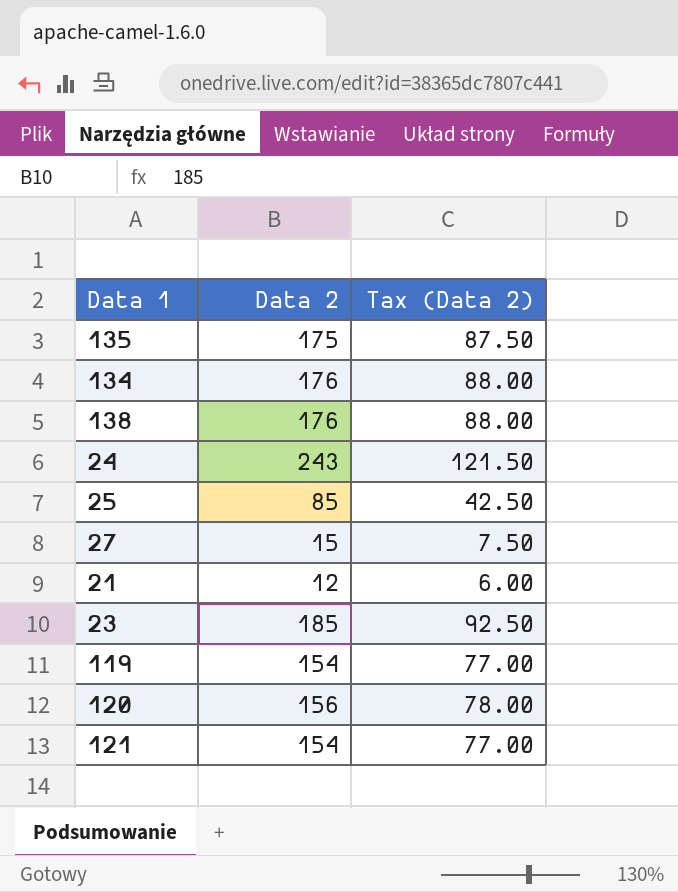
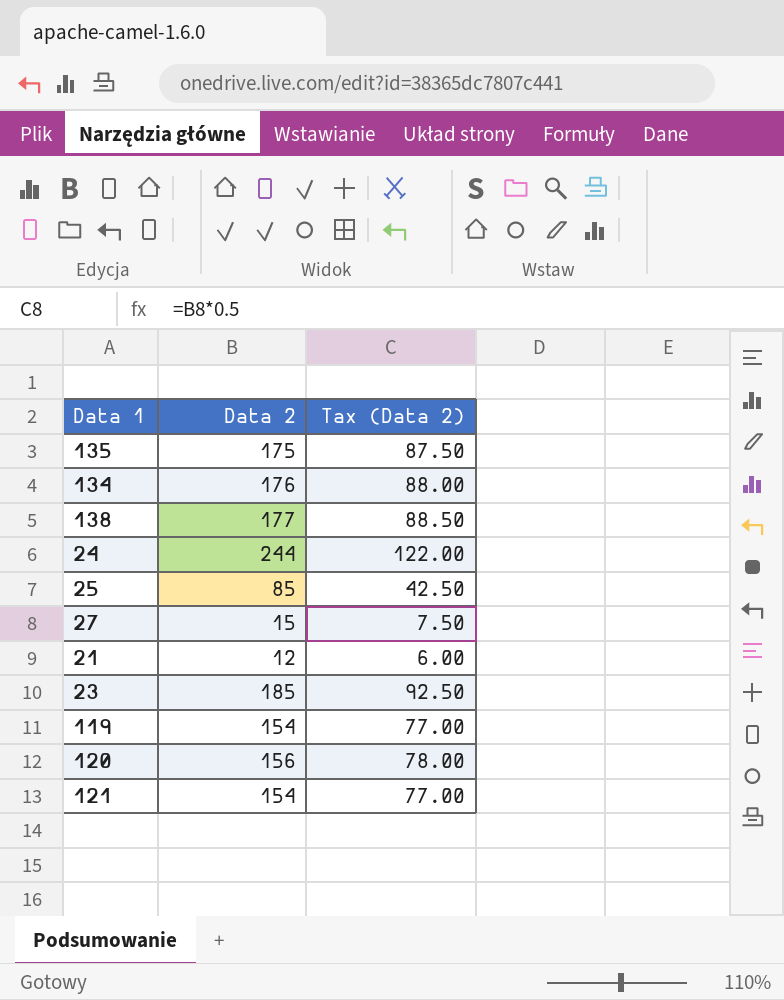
138 | Data 2: 176 -> 177
138 | Tax (Data 2): 88.00 -> 88.50
24 | Data 2: 243 -> 244
24 | Tax (Data 2): 121.50 -> 122.00

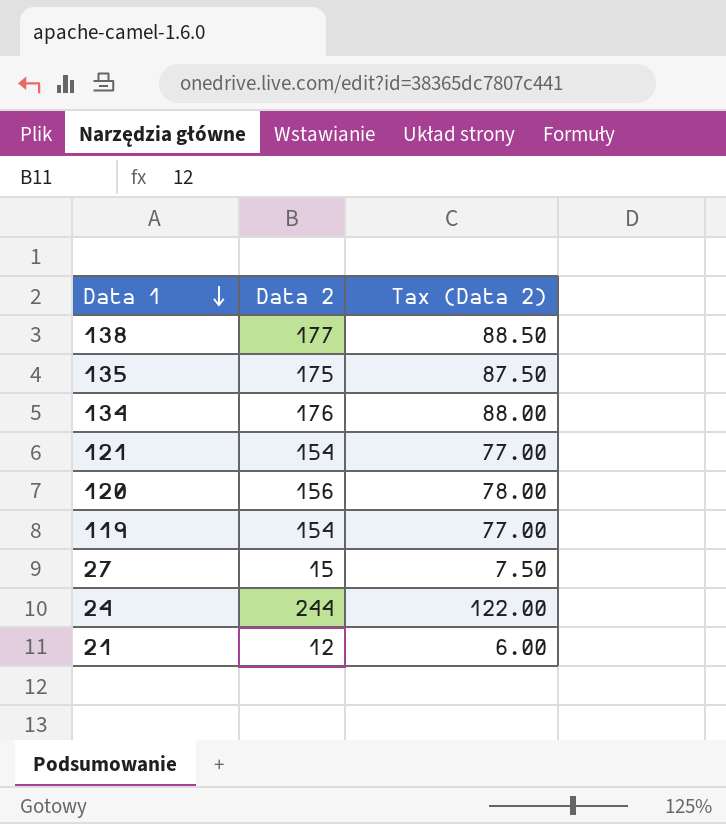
row order: none -> Data 1 descending
row 25: 85 | 42.50 -> none
row 23: 185 | 92.50 -> none

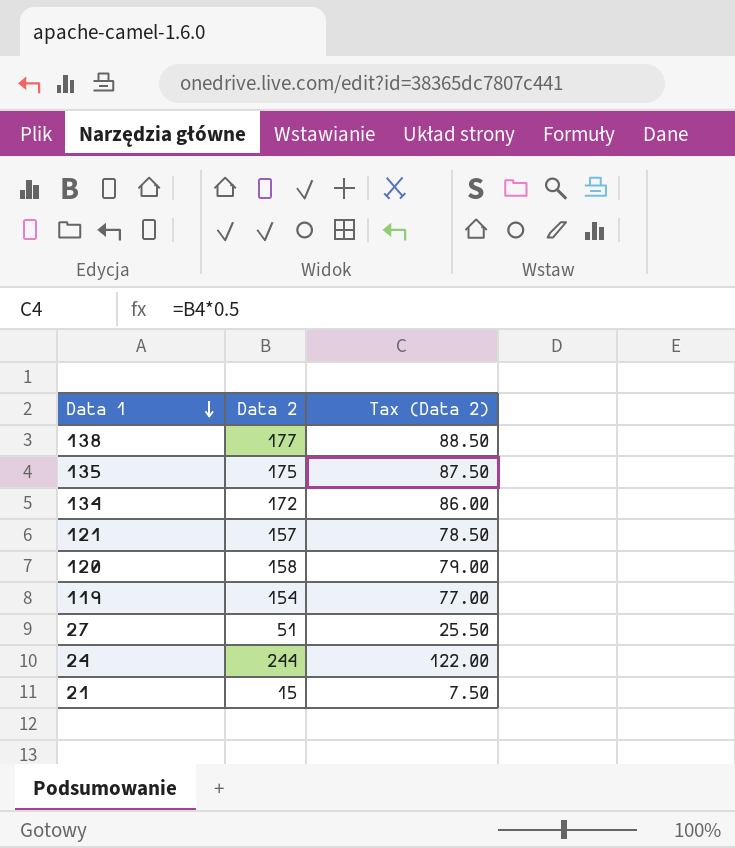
134 | Data 2: 176 -> 172
134 | Tax (Data 2): 88.00 -> 86.00
121 | Data 2: 154 -> 157
121 | Tax (Data 2): 77.00 -> 78.50
120 | Data 2: 156 -> 158
120 | Tax (Data 2): 78.00 -> 79.00
27 | Data 2: 15 -> 51
27 | Tax (Data 2): 7.50 -> 25.50
21 | Data 2: 12 -> 15
21 | Tax (Data 2): 6.00 -> 7.50

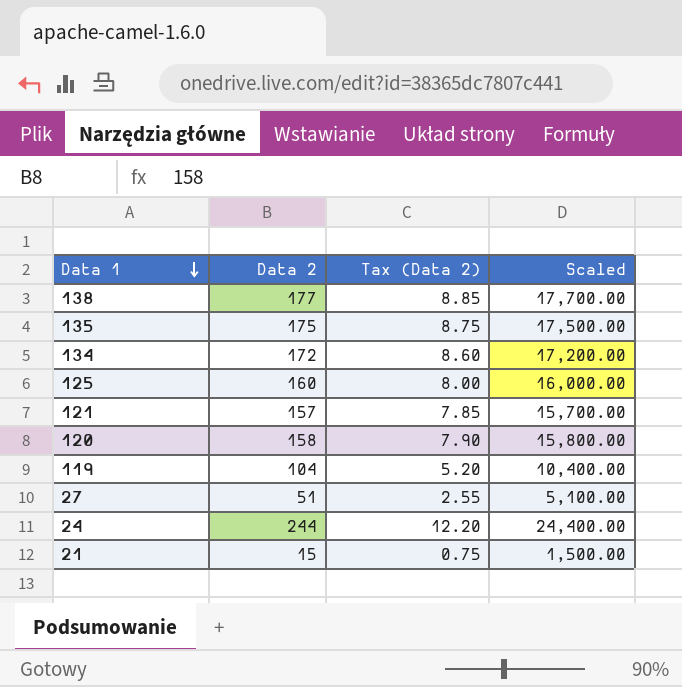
column Tax (Data 2) | formula: [Data 2] * 0.5 -> [Data 2] * 0.05
column Scaled | formula: none -> [Data 2] * 100
row 125: none -> 160 | 8.00 | 16,000.00
119 | Data 2: 154 -> 104

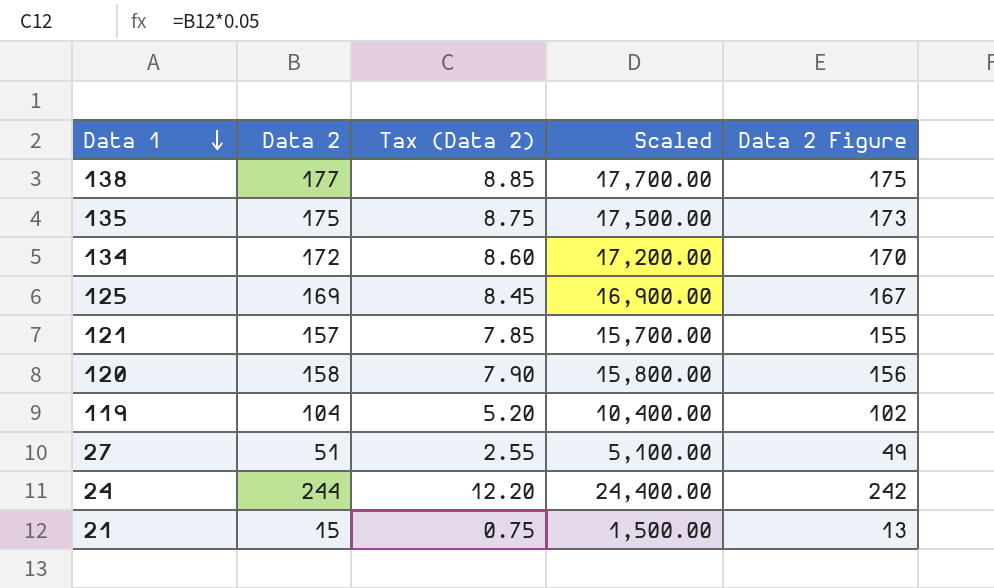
column Data 2 Figure | formula: none -> [Data 2] - 2
125 | Data 2: 160 -> 169
125 | Tax (Data 2): 8.00 -> 8.45
125 | Scaled: 16,000.00 -> 16,900.00

